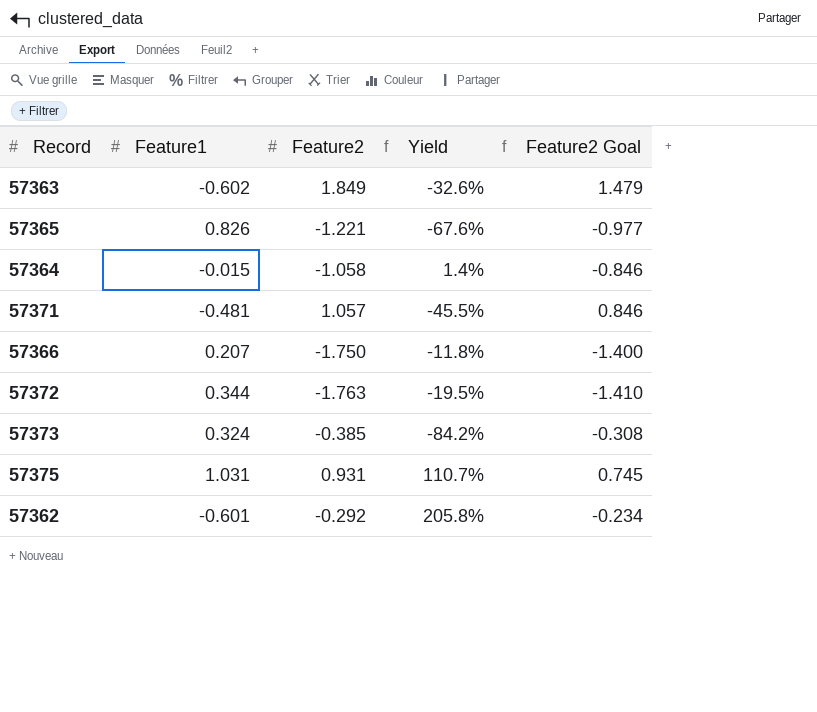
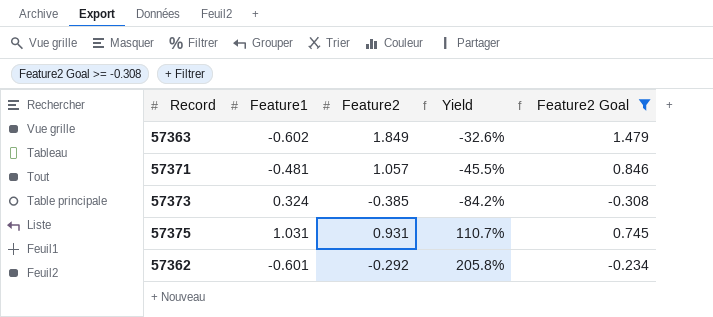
filter: none -> Feature2 Goal >= -0.308

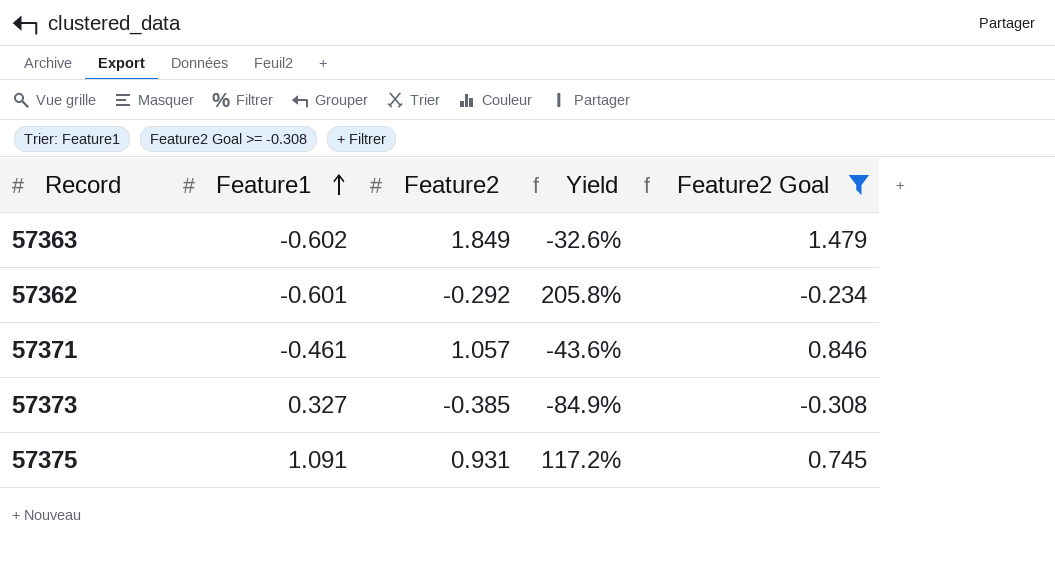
row order: none -> Feature1 ascending
57371 | Feature1: -0.481 -> -0.461
57371 | Yield: -45.5% -> -43.6%
57373 | Feature1: 0.324 -> 0.327
57373 | Yield: -84.2% -> -84.9%
57375 | Feature1: 1.031 -> 1.091
57375 | Yield: 110.7% -> 117.2%

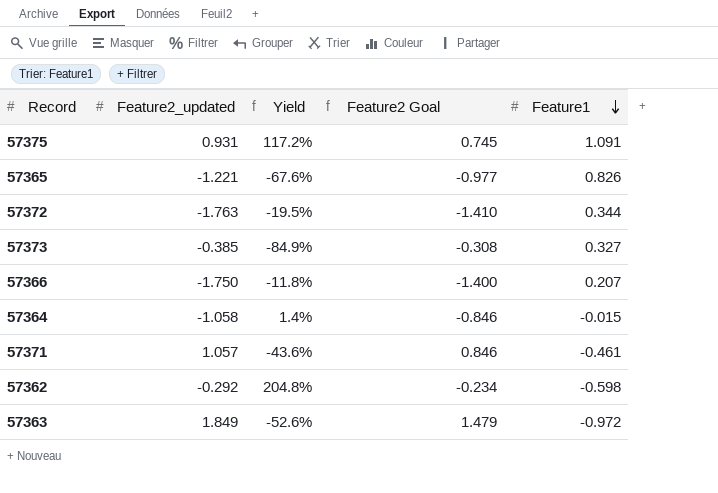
filter: Feature2 Goal >= -0.308 -> none
row order: Feature1 ascending -> Feature1 descending
column name: Feature2 -> Feature2_updated
column Feature1 | position: 2 -> 5
57362 | Yield: 205.8% -> 204.8%
57362 | Feature1: -0.601 -> -0.598
57363 | Yield: -32.6% -> -52.6%
57363 | Feature1: -0.602 -> -0.972

